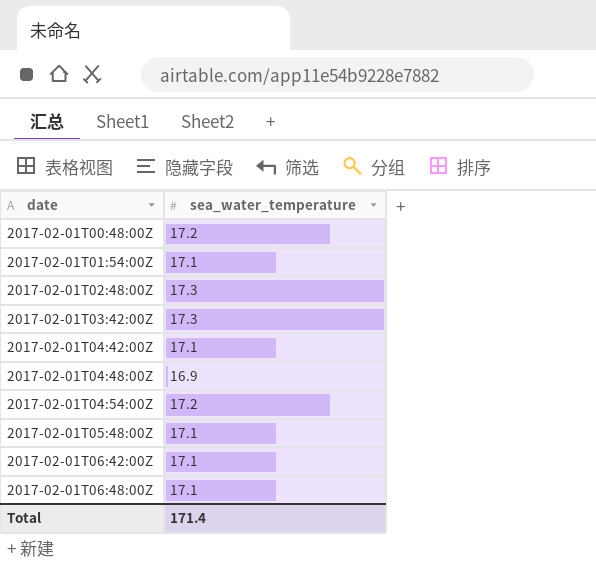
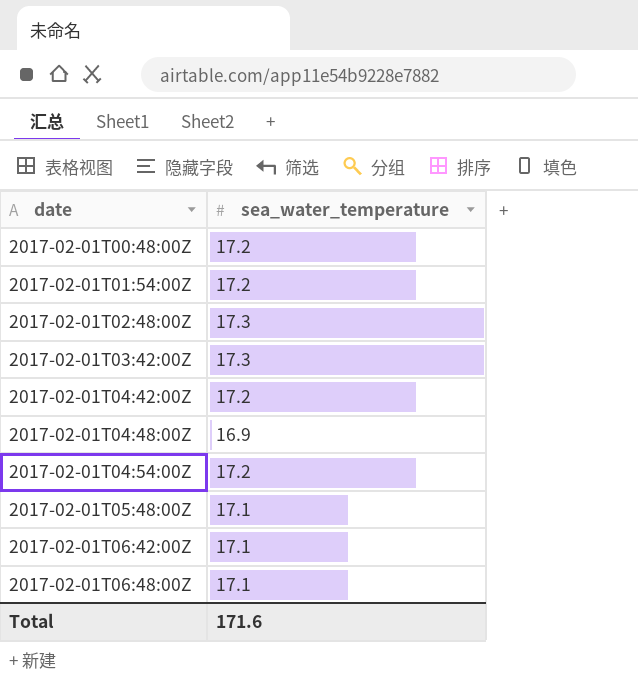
2017-02-01T01:54:00Z | sea_water_temperature: 17.1 -> 17.2
2017-02-01T04:42:00Z | sea_water_temperature: 17.1 -> 17.2
Total | sea_water_temperature: 171.4 -> 171.6

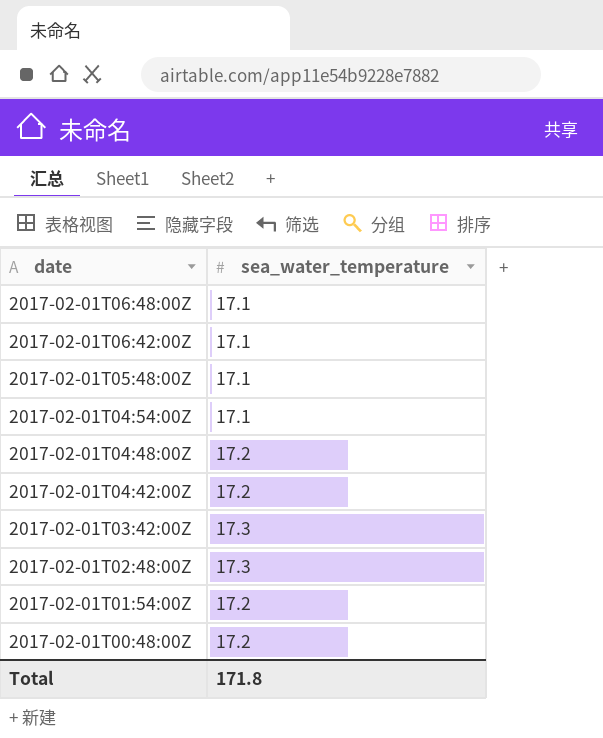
row order: date ascending -> date descending
2017-02-01T04:54:00Z | sea_water_temperature: 17.2 -> 17.1
2017-02-01T04:48:00Z | sea_water_temperature: 16.9 -> 17.2
Total | sea_water_temperature: 171.6 -> 171.8

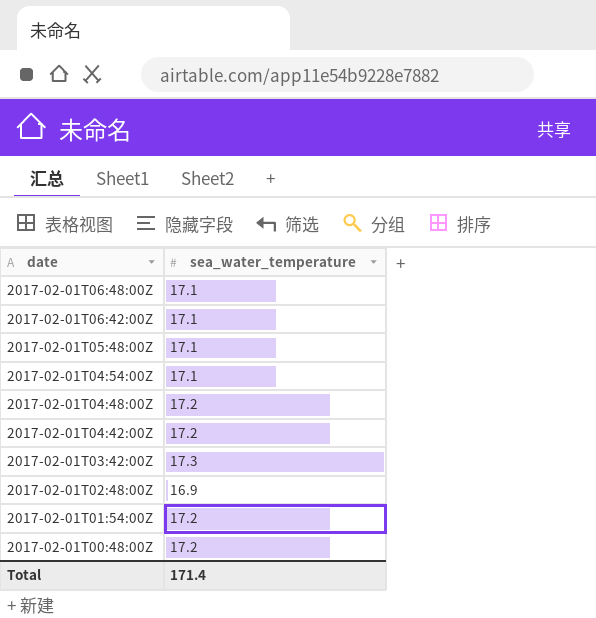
2017-02-01T02:48:00Z | sea_water_temperature: 17.3 -> 16.9
Total | sea_water_temperature: 171.8 -> 171.4

